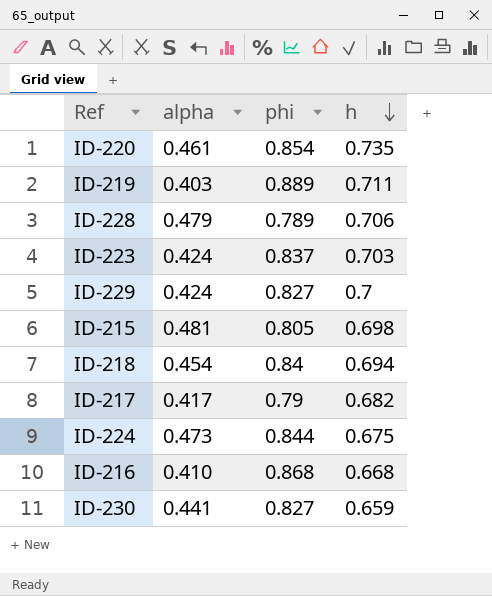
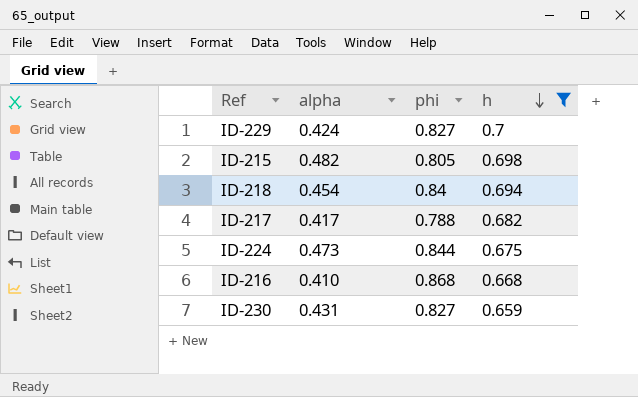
filter: none -> h <= 0.7
ID-215 | alpha: 0.481 -> 0.482
ID-217 | phi: 0.79 -> 0.788
ID-230 | alpha: 0.441 -> 0.431

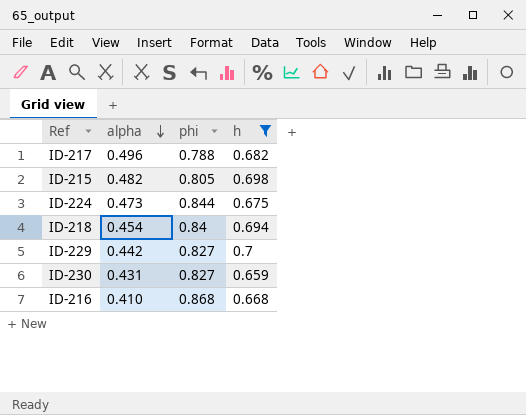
row order: h descending -> alpha descending
ID-217 | alpha: 0.417 -> 0.496
ID-229 | alpha: 0.424 -> 0.442

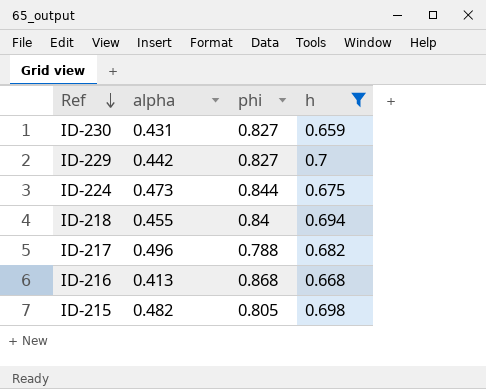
row order: alpha descending -> Ref descending
ID-218 | alpha: 0.454 -> 0.455
ID-216 | alpha: 0.410 -> 0.413

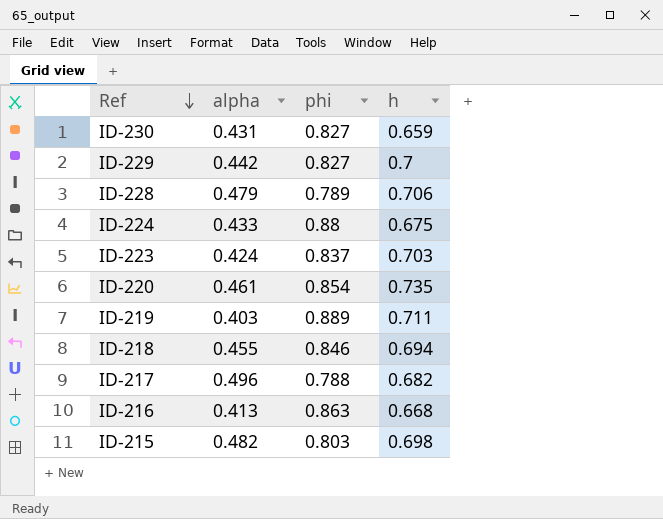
filter: h <= 0.7 -> none
ID-224 | alpha: 0.473 -> 0.433
ID-224 | phi: 0.844 -> 0.88
ID-218 | phi: 0.84 -> 0.846
ID-216 | phi: 0.868 -> 0.863
ID-215 | phi: 0.805 -> 0.803

